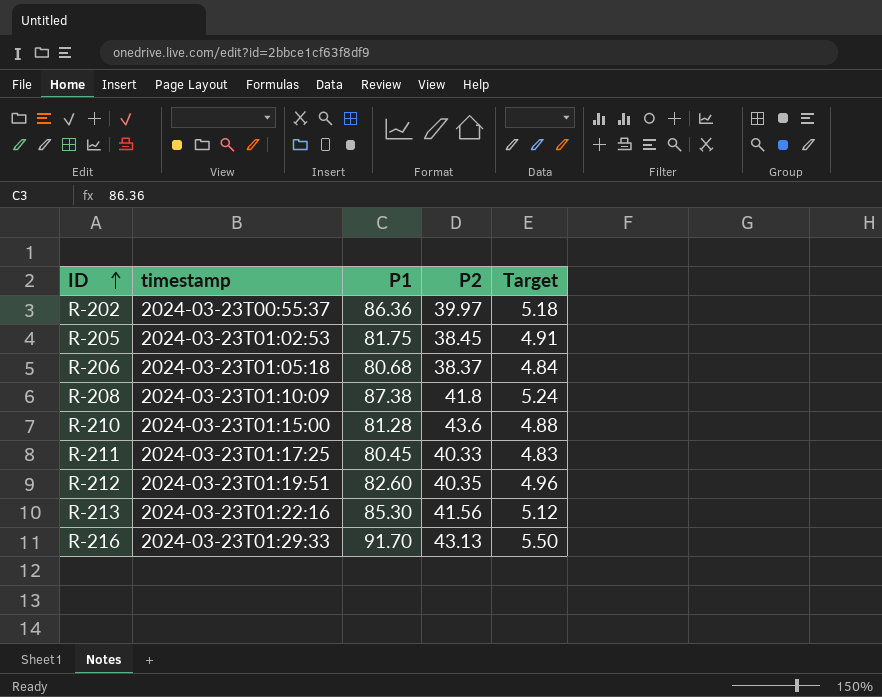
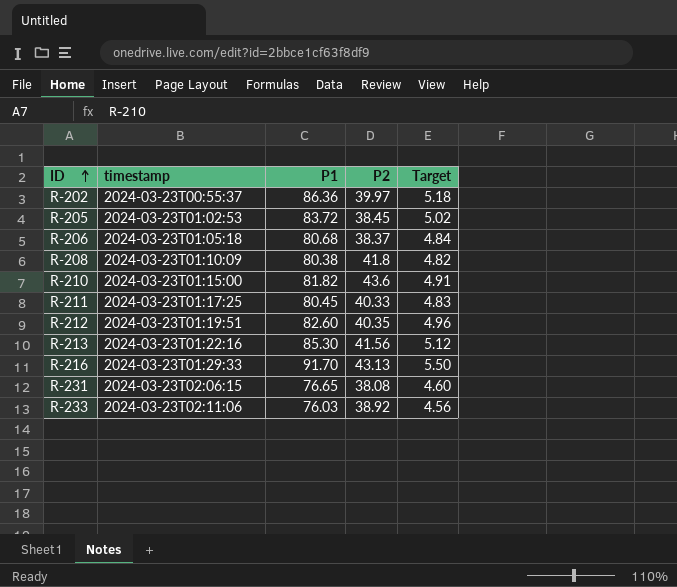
R-205 | P1: 81.75 -> 83.72
R-205 | Target: 4.91 -> 5.02
R-208 | P1: 87.38 -> 80.38
R-208 | Target: 5.24 -> 4.82
R-210 | P1: 81.28 -> 81.82
R-210 | Target: 4.88 -> 4.91
row R-231: none -> 2024-03-23T02:06:15 | 76.65 | 38.08 | 4.60
row R-233: none -> 2024-03-23T02:11:06 | 76.03 | 38.92 | 4.56

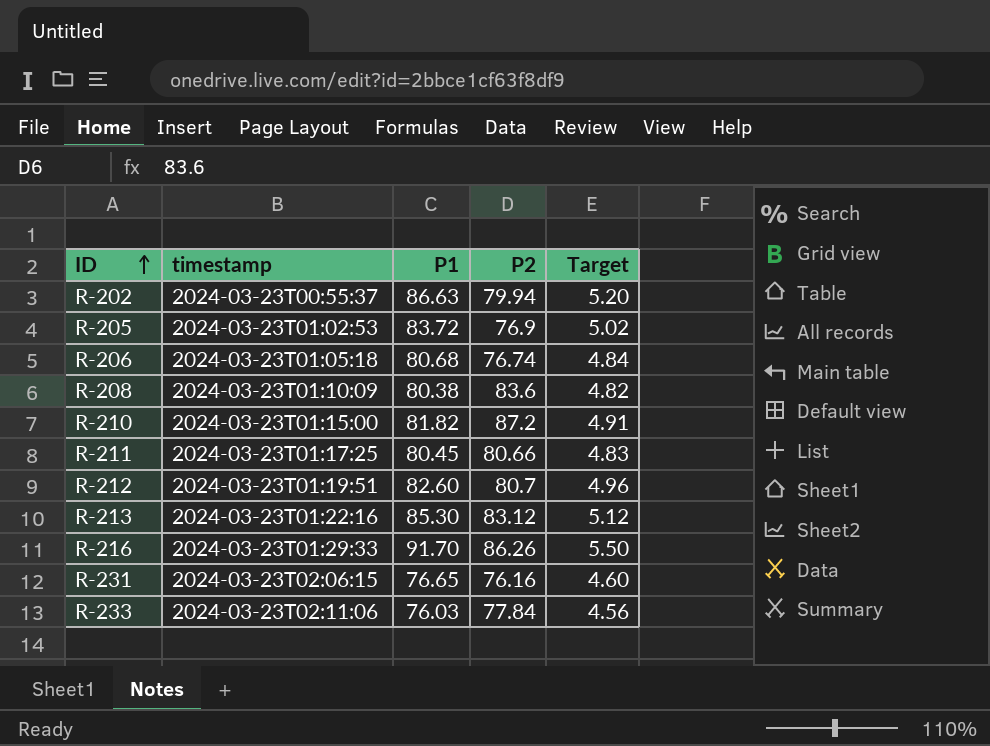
R-202 | P1: 86.36 -> 86.63
R-202 | P2: 39.97 -> 79.94
R-202 | Target: 5.18 -> 5.20
R-205 | P2: 38.45 -> 76.9
R-206 | P2: 38.37 -> 76.74
R-208 | P2: 41.8 -> 83.6
R-210 | P2: 43.6 -> 87.2
R-211 | P2: 40.33 -> 80.66
R-212 | P2: 40.35 -> 80.7
R-213 | P2: 41.56 -> 83.12
R-216 | P2: 43.13 -> 86.26
R-231 | P2: 38.08 -> 76.16
R-233 | P2: 38.92 -> 77.84

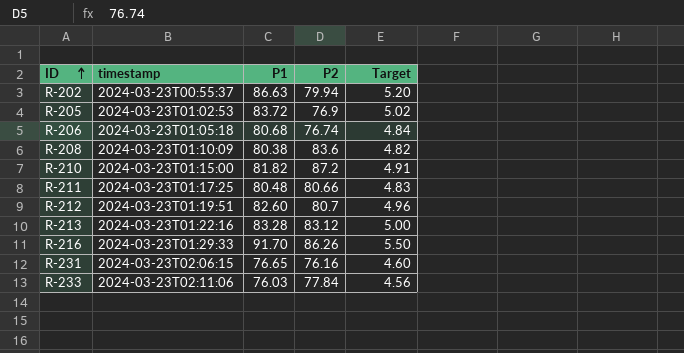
R-211 | P1: 80.45 -> 80.48
R-213 | P1: 85.30 -> 83.28
R-213 | Target: 5.12 -> 5.00

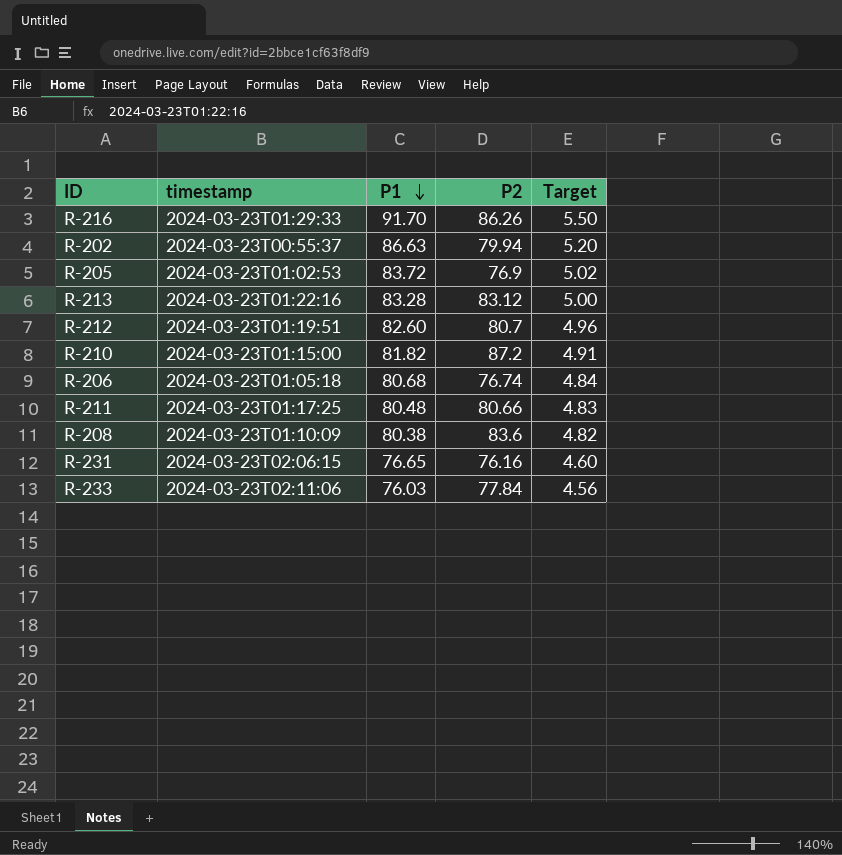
row order: ID ascending -> P1 descending

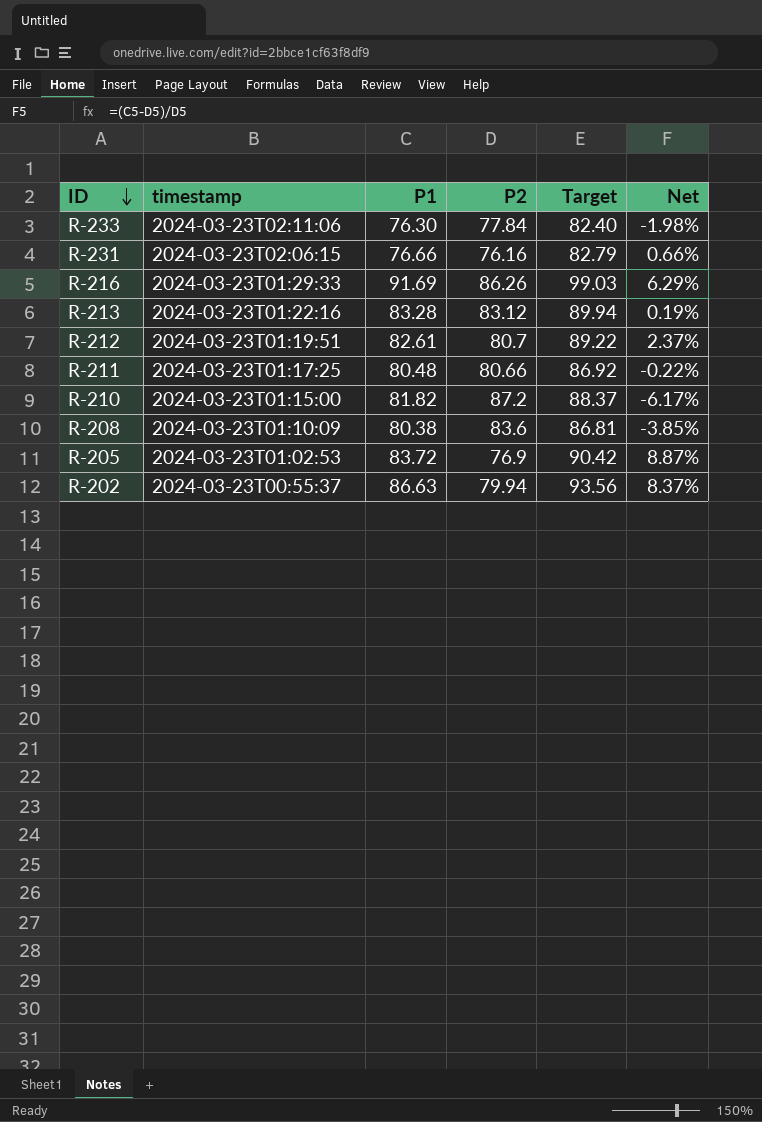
row order: P1 descending -> ID descending
column Target | formula: [P1] * 0.06 -> [P1] * 1.08
column Net | formula: none -> ([P1] - [P2]) / [P2]
row R-206: 2024-03-23T01:05:18 | 80.68 | 76.74 | 4.84 -> none
R-233 | P1: 76.03 -> 76.30
R-231 | P1: 76.65 -> 76.66
R-216 | P1: 91.70 -> 91.69
R-212 | P1: 82.60 -> 82.61

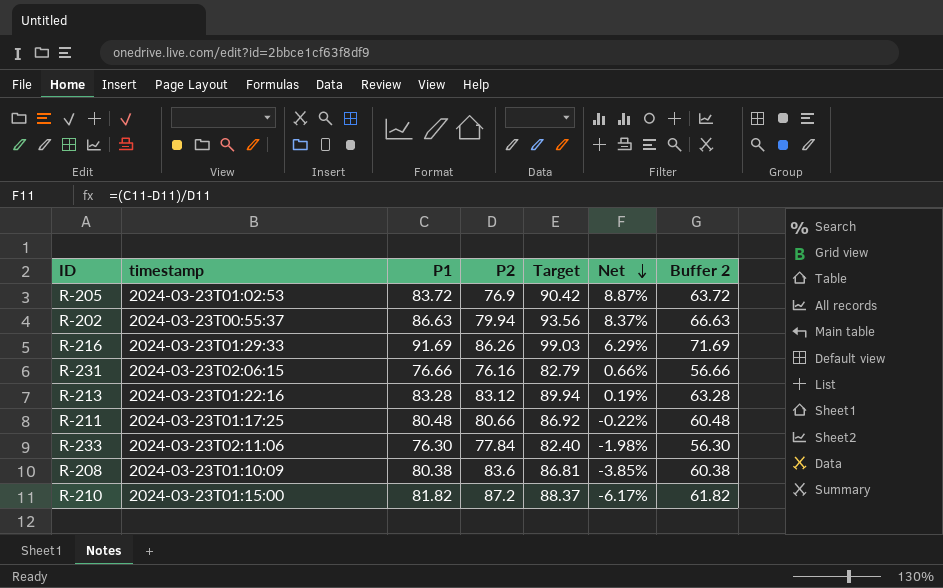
row order: ID descending -> Net descending
column Buffer 2 | formula: none -> [P1] - 20
row R-212: 2024-03-23T01:19:51 | 82.61 | 80.7 | 89.22 | 2.37% -> none

